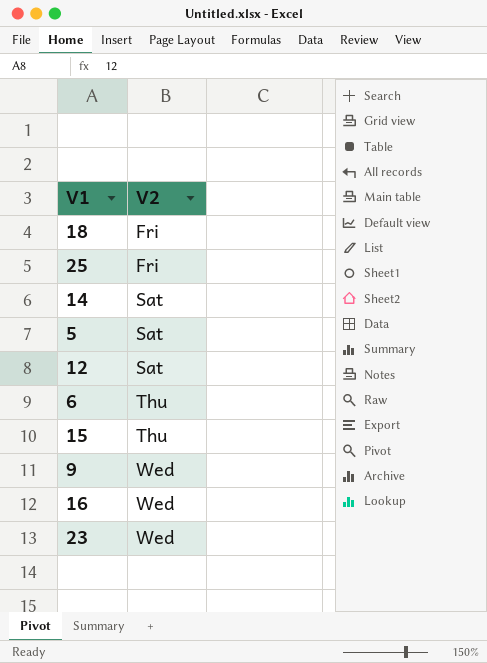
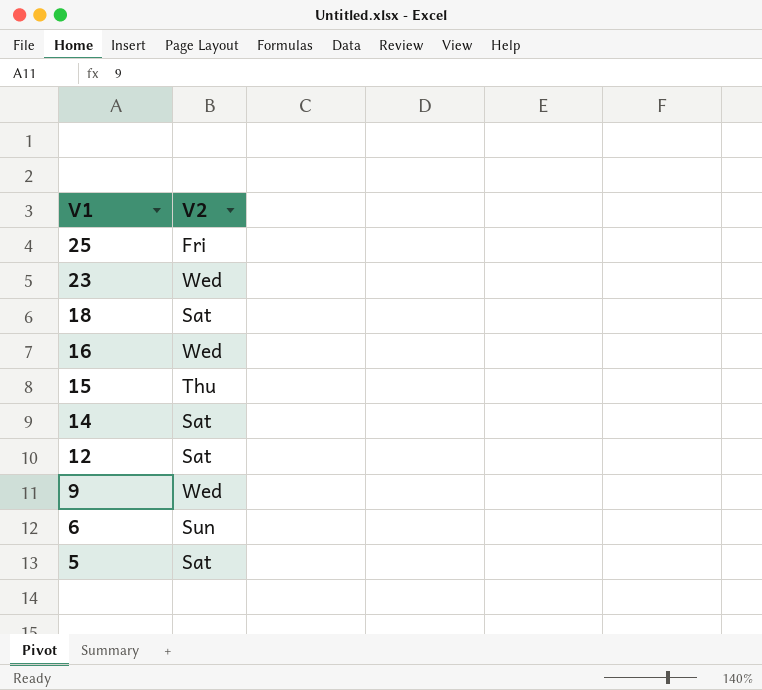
row order: V2 ascending -> V1 descending
18 | V2: Fri -> Sat
6 | V2: Thu -> Sun

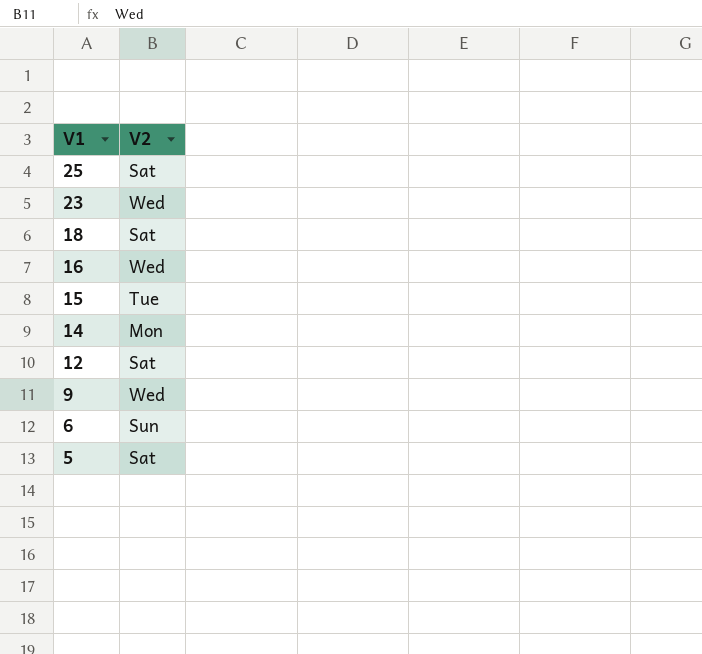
25 | V2: Fri -> Sat
15 | V2: Thu -> Tue
14 | V2: Sat -> Mon

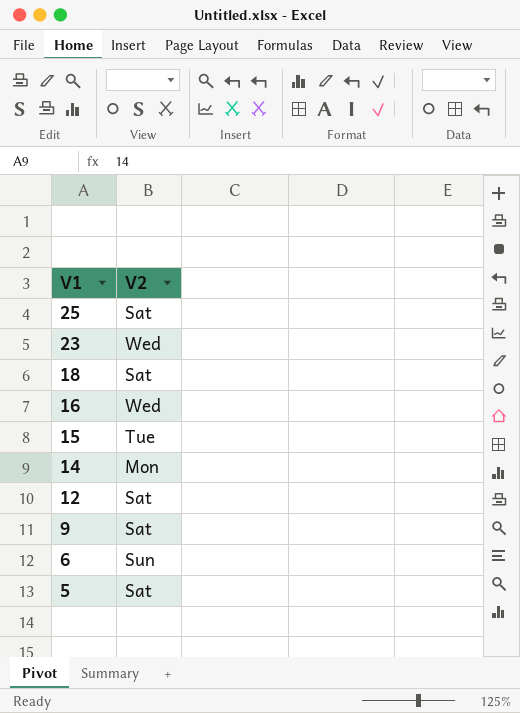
9 | V2: Wed -> Sat

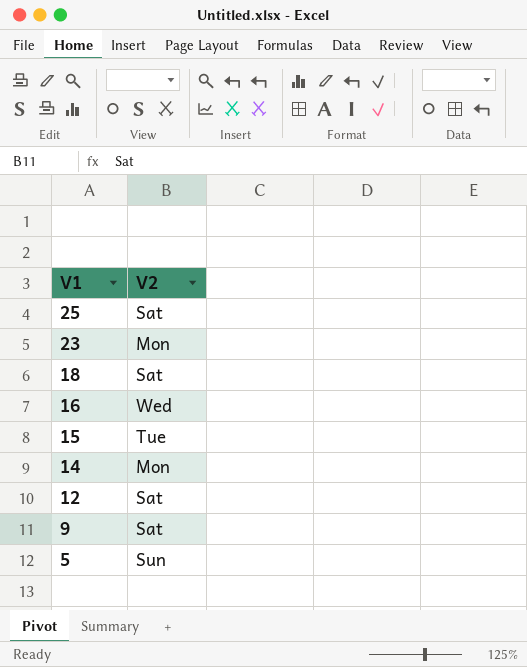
row 6: Sun -> none
23 | V2: Wed -> Mon
5 | V2: Sat -> Sun

